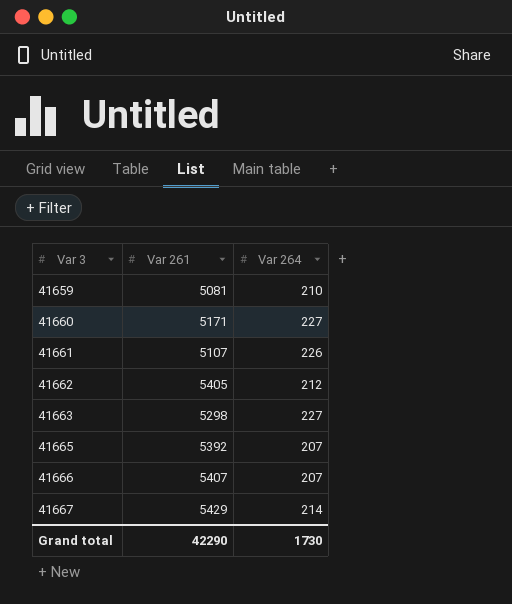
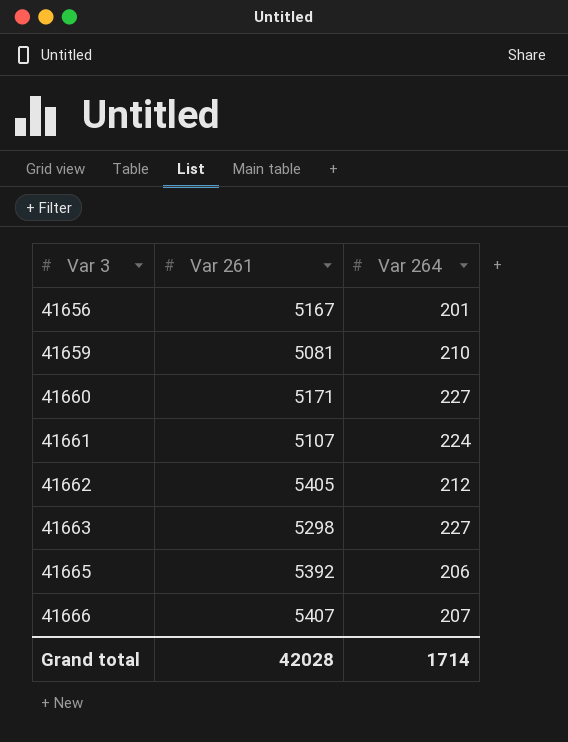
row 41667: 5429 | 214 -> none
row 41656: none -> 5167 | 201
41661 | Var 264: 226 -> 224
41665 | Var 264: 207 -> 206
Grand total | Var 261: 42290 -> 42028
Grand total | Var 264: 1730 -> 1714

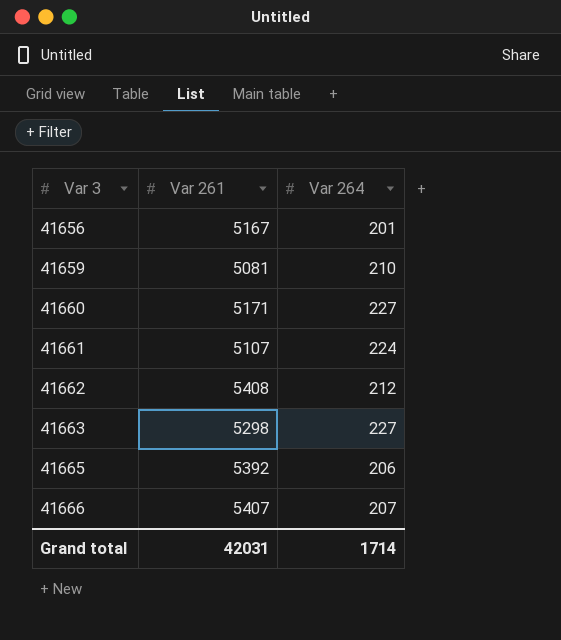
41662 | Var 261: 5405 -> 5408
Grand total | Var 261: 42028 -> 42031

